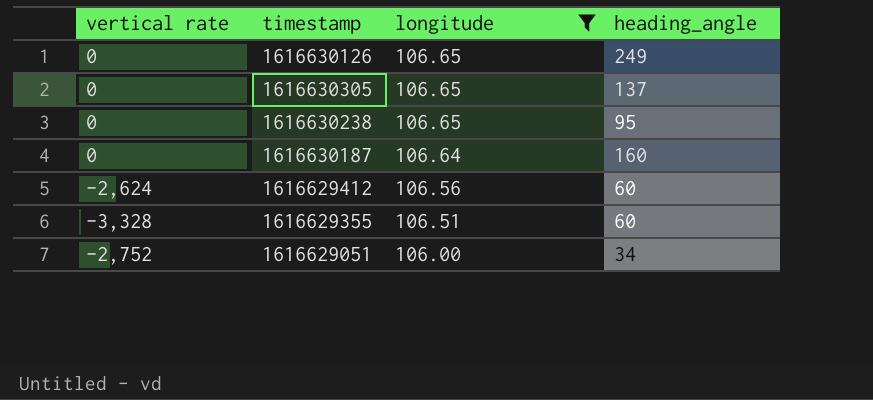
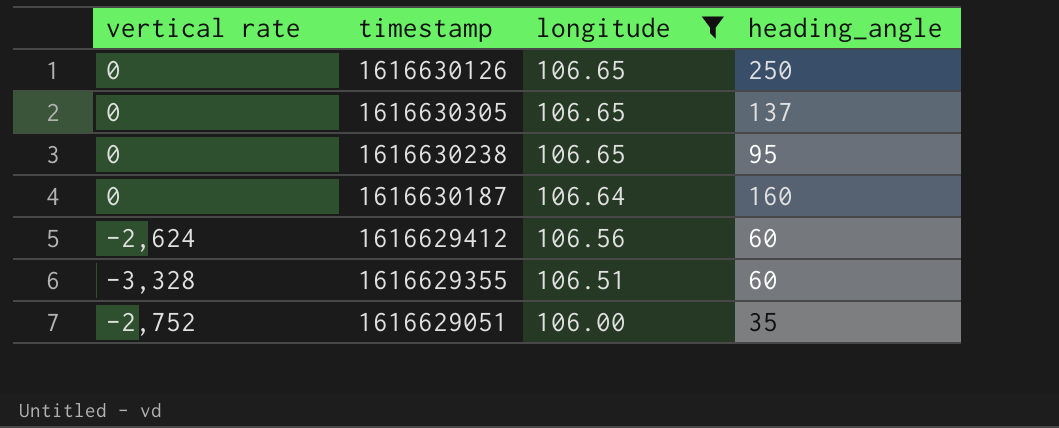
1616630126 | heading_angle: 249 -> 250
1616629051 | heading_angle: 34 -> 35

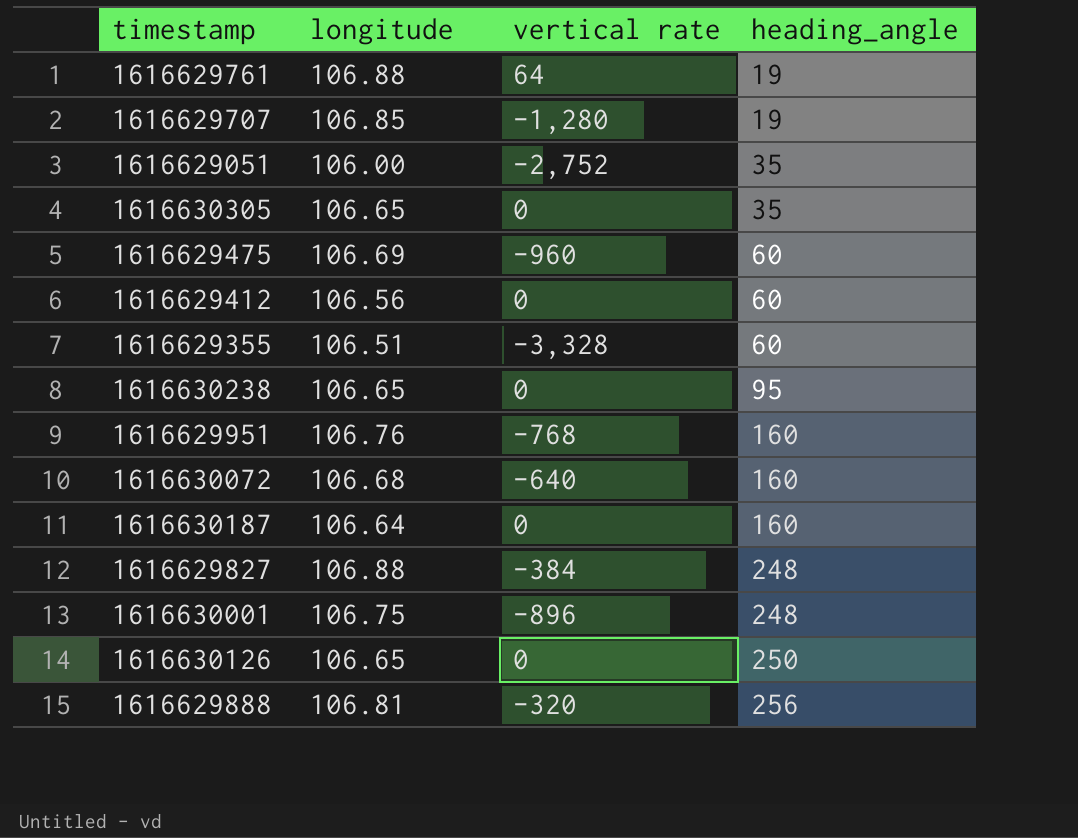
filter: longitude <= 106.65 -> none
row order: longitude descending -> heading_angle ascending
column vertical rate | position: 1 -> 3
1616630305 | heading_angle: 137 -> 35
1616629412 | vertical rate: -2,624 -> 0

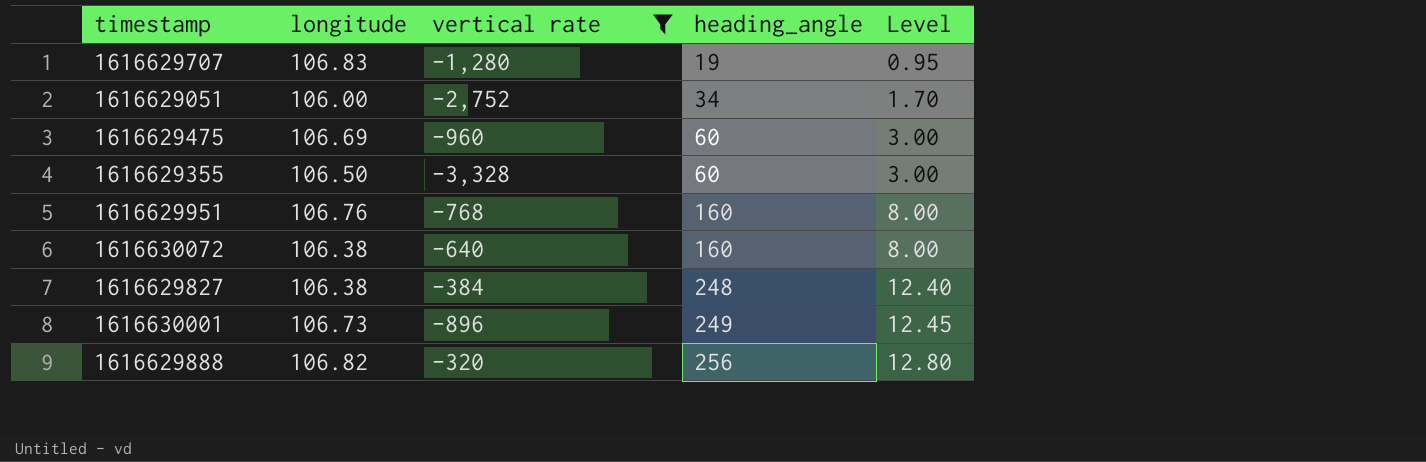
filter: none -> vertical rate <= -320
column Level | formula: none -> [heading_angle] * 0.05
1616629707 | longitude: 106.85 -> 106.83
1616629051 | heading_angle: 35 -> 34
1616629355 | longitude: 106.51 -> 106.50
1616630072 | longitude: 106.68 -> 106.38
1616629827 | longitude: 106.88 -> 106.38
1616630001 | longitude: 106.75 -> 106.73
1616630001 | heading_angle: 248 -> 249
1616629888 | longitude: 106.81 -> 106.82

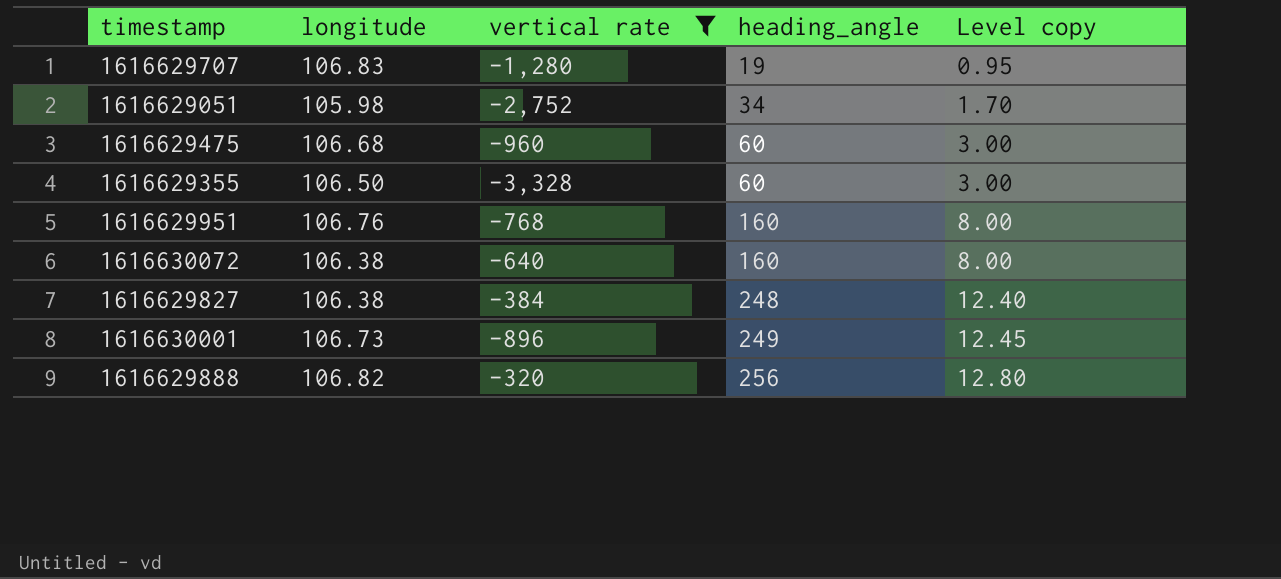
column name: Level -> Level copy
1616629051 | longitude: 106.00 -> 105.98
1616629475 | longitude: 106.69 -> 106.68

